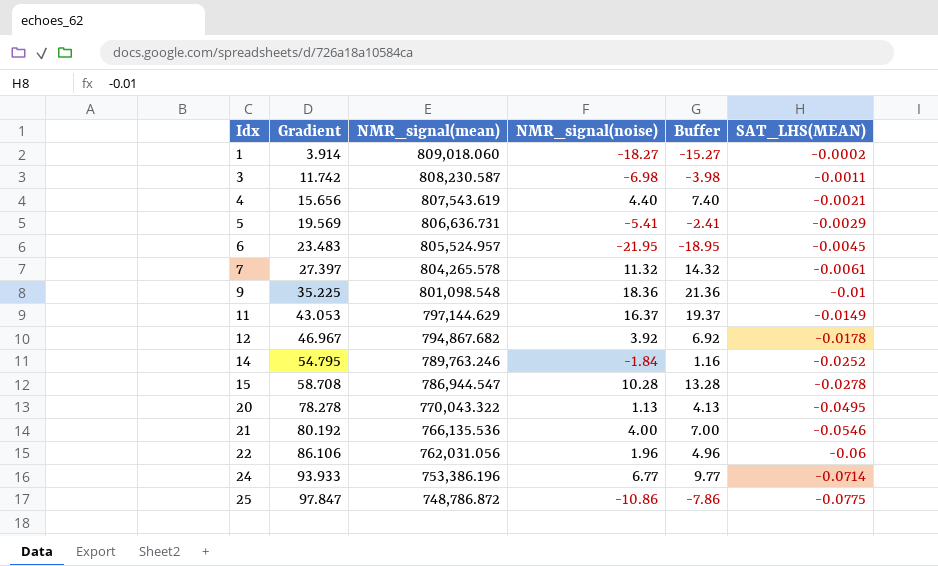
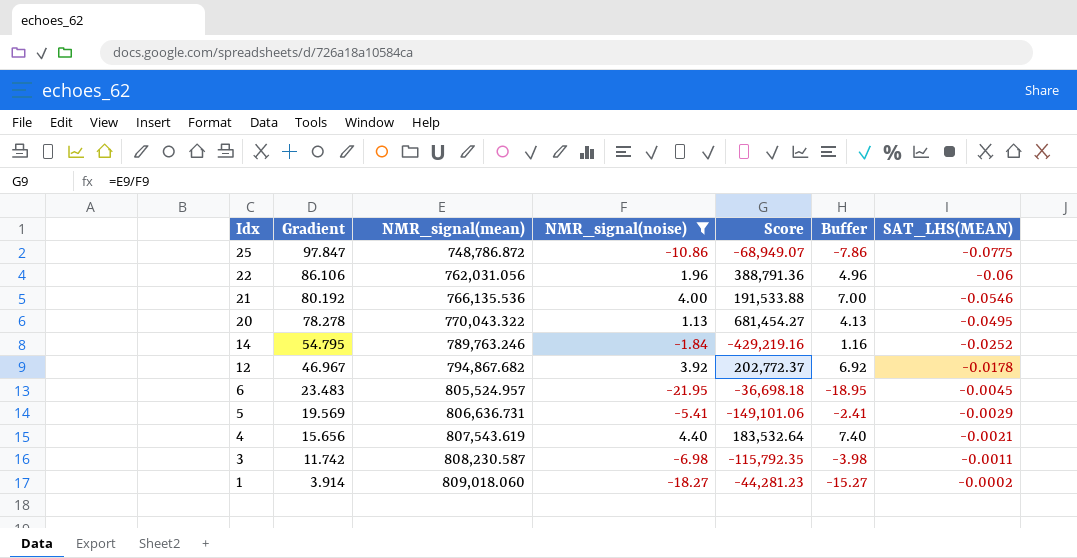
filter: none -> NMR_signal(noise) <= 4.40
row order: Idx ascending -> Idx descending
column Score | formula: none -> [NMR_signal(mean)] / [NMR_signal(noise)]

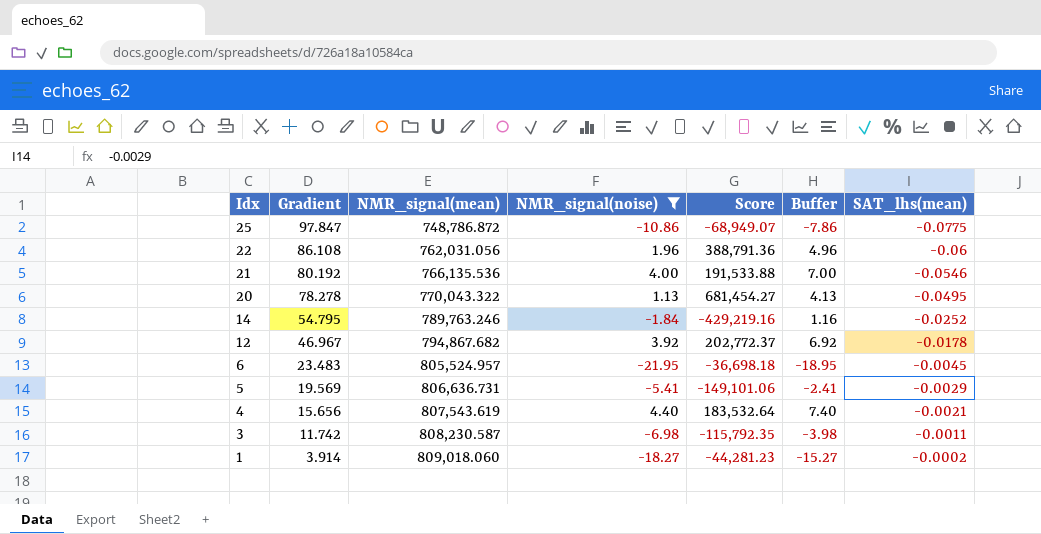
column name: SAT_LHS(MEAN) -> SAT_lhs(mean)
22 | Gradient: 86.106 -> 86.108

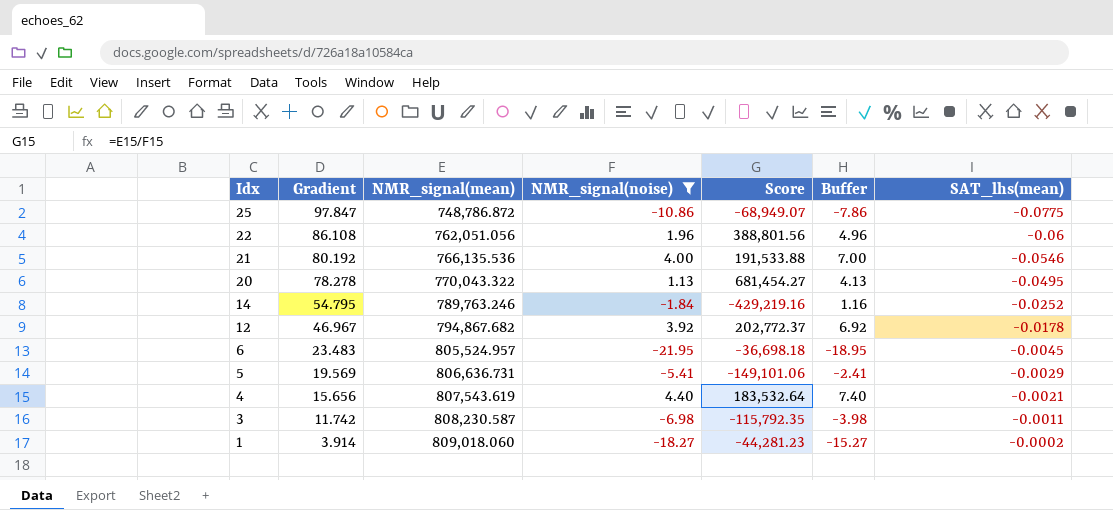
22 | NMR_signal(mean): 762,031.056 -> 762,051.056
22 | Score: 388,791.36 -> 388,801.56

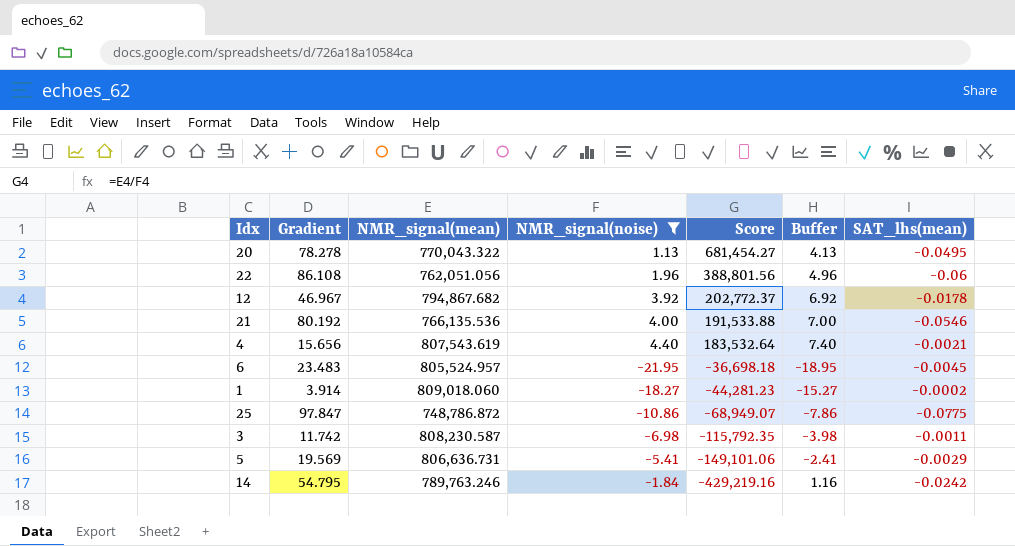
row order: Idx descending -> Score descending
14 | SAT_lhs(mean): -0.0252 -> -0.0242

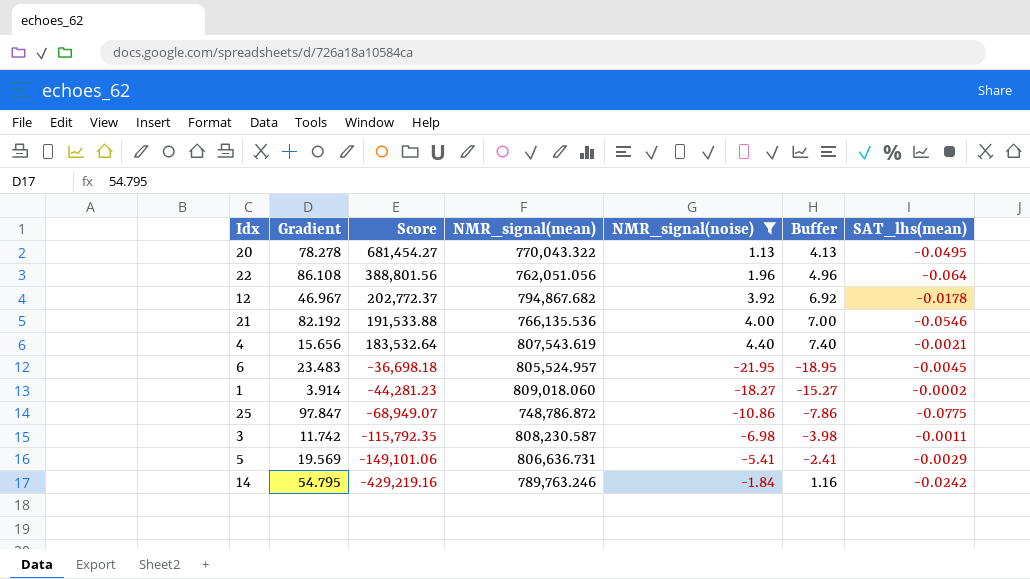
column Score | position: 5 -> 3
22 | SAT_lhs(mean): -0.06 -> -0.064
21 | Gradient: 80.192 -> 82.192

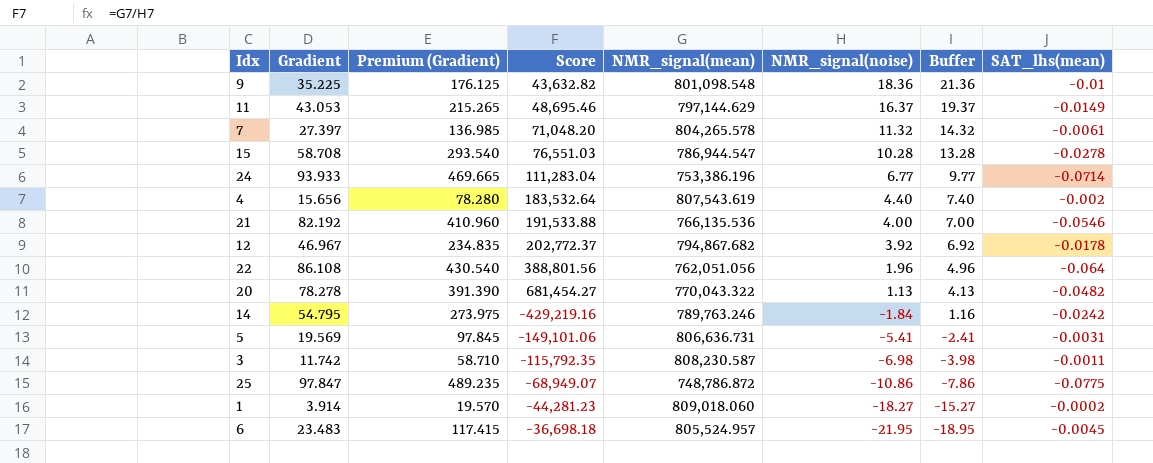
filter: NMR_signal(noise) <= 4.40 -> none
row order: Score descending -> NMR_signal(noise) descending
column Premium (Gradient) | formula: none -> [Gradient] * 5
4 | SAT_lhs(mean): -0.0021 -> -0.002
20 | SAT_lhs(mean): -0.0495 -> -0.0482
5 | SAT_lhs(mean): -0.0029 -> -0.0031

